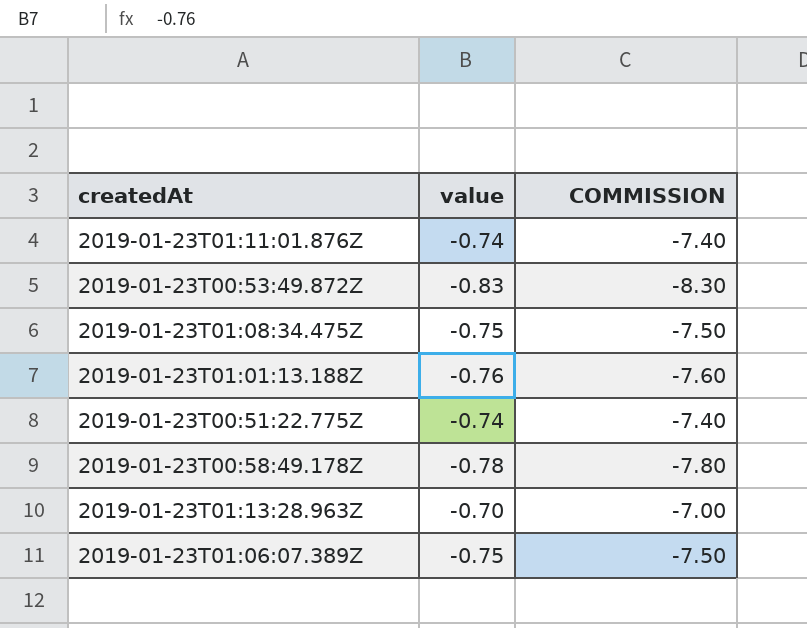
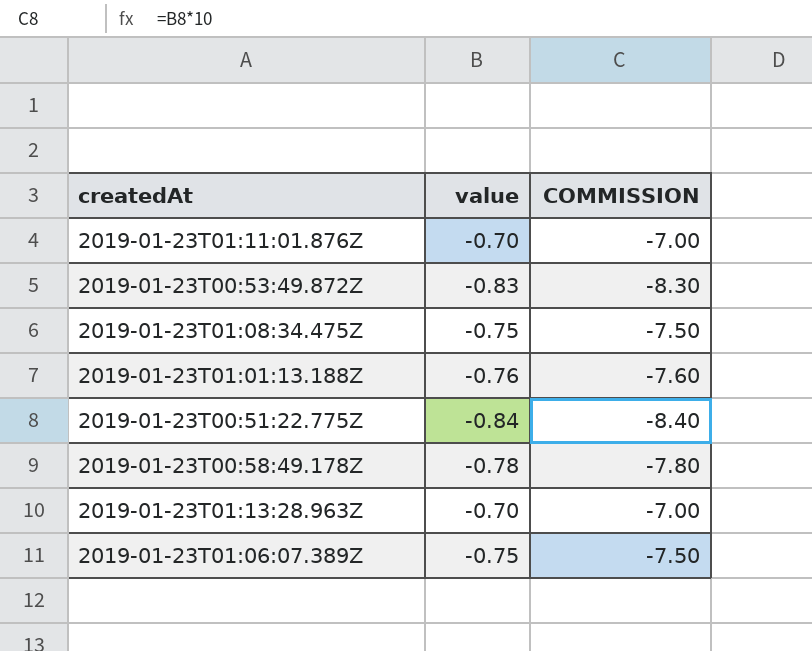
2019-01-23T01:11:01.876Z | value: -0.74 -> -0.70
2019-01-23T01:11:01.876Z | COMMISSION: -7.40 -> -7.00
2019-01-23T00:51:22.775Z | value: -0.74 -> -0.84
2019-01-23T00:51:22.775Z | COMMISSION: -7.40 -> -8.40

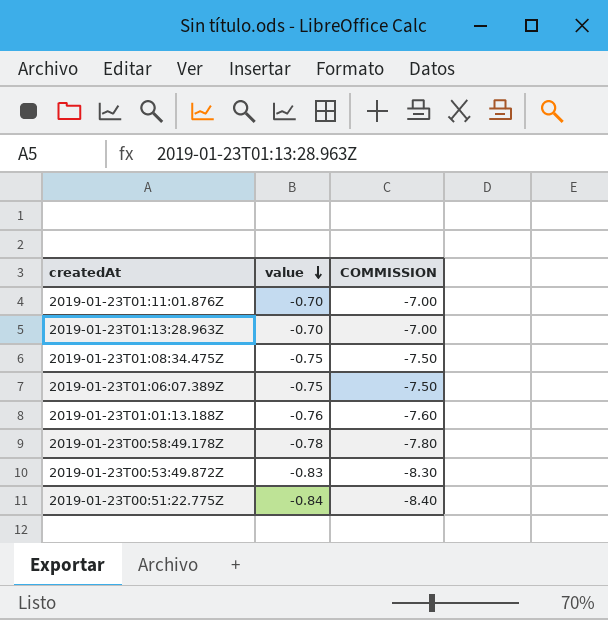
row order: none -> value descending

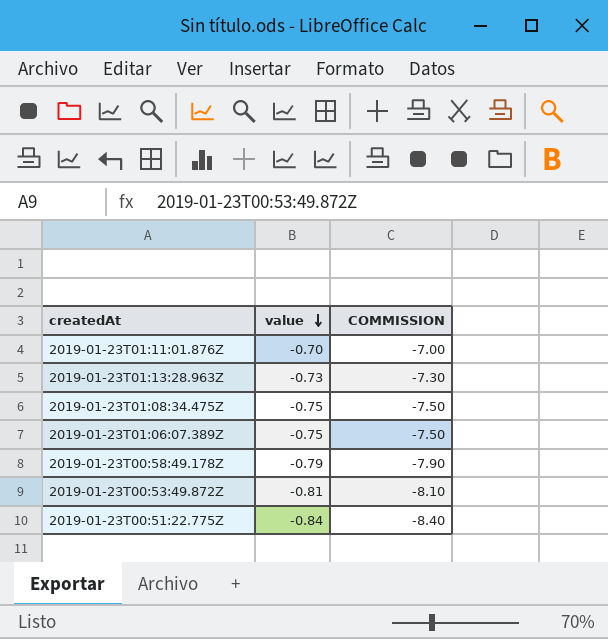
row 2019-01-23T01:01:13.188Z: -0.76 | -7.60 -> none
2019-01-23T01:13:28.963Z | value: -0.70 -> -0.73
2019-01-23T01:13:28.963Z | COMMISSION: -7.00 -> -7.30
2019-01-23T00:58:49.178Z | value: -0.78 -> -0.79
2019-01-23T00:58:49.178Z | COMMISSION: -7.80 -> -7.90
2019-01-23T00:53:49.872Z | value: -0.83 -> -0.81
2019-01-23T00:53:49.872Z | COMMISSION: -8.30 -> -8.10

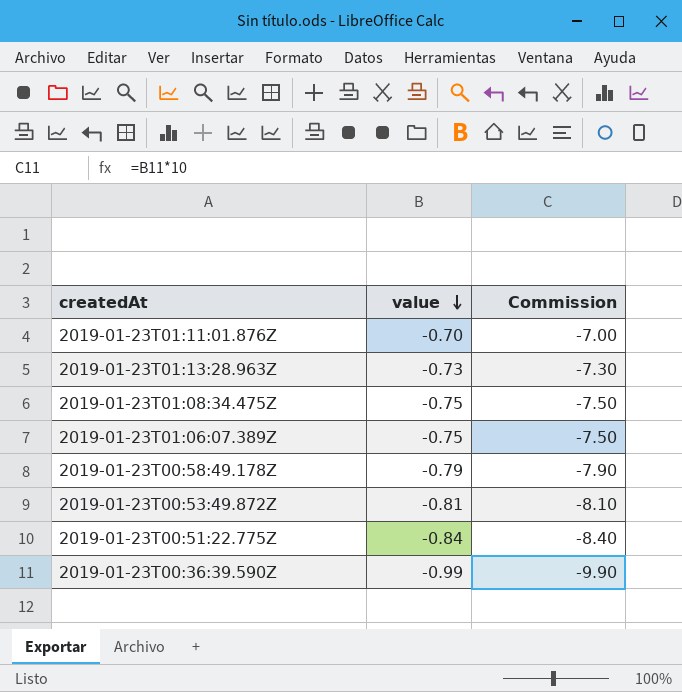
column name: COMMISSION -> Commission
row 2019-01-23T00:36:39.590Z: none -> -0.99 | -9.90

